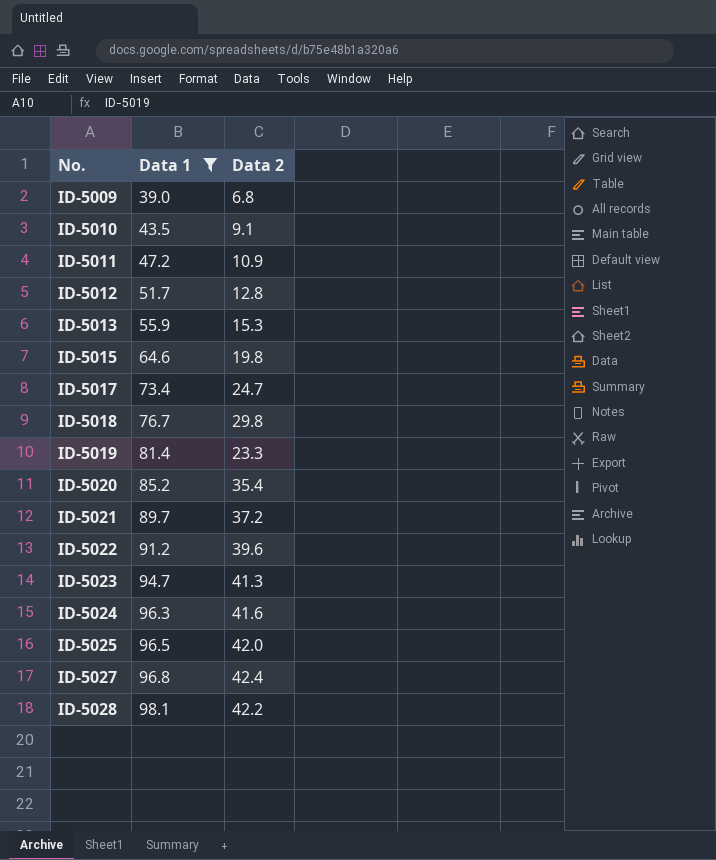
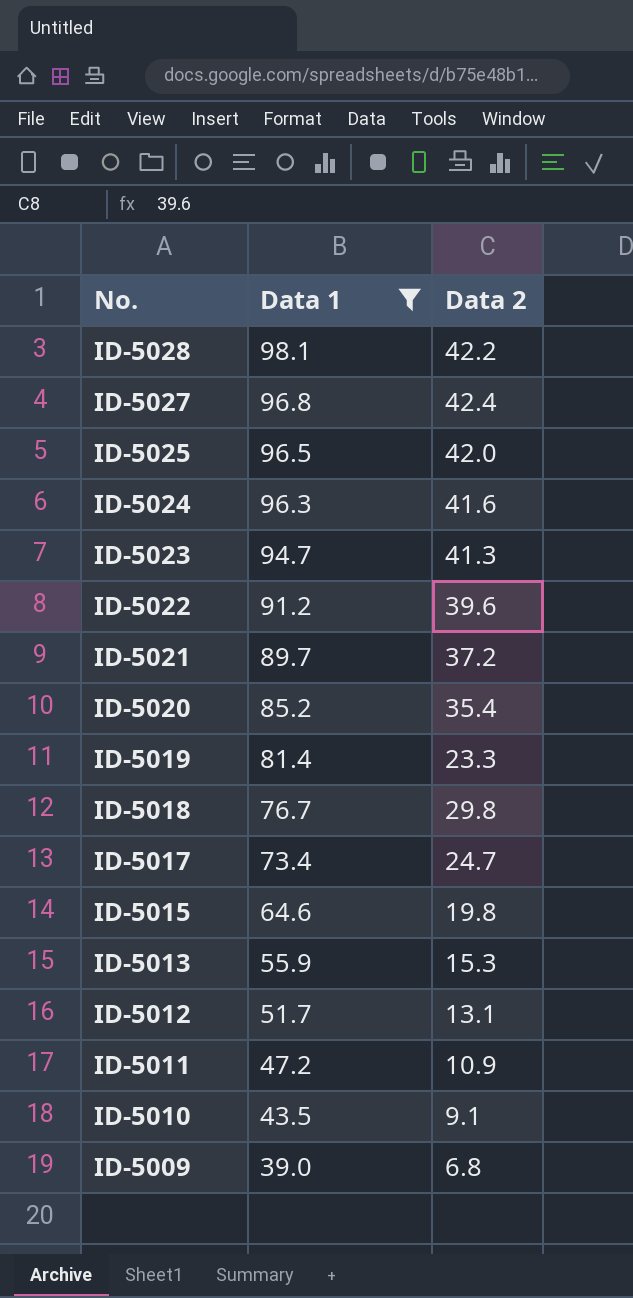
row order: No. ascending -> No. descending
ID-5012 | Data 2: 12.8 -> 13.1

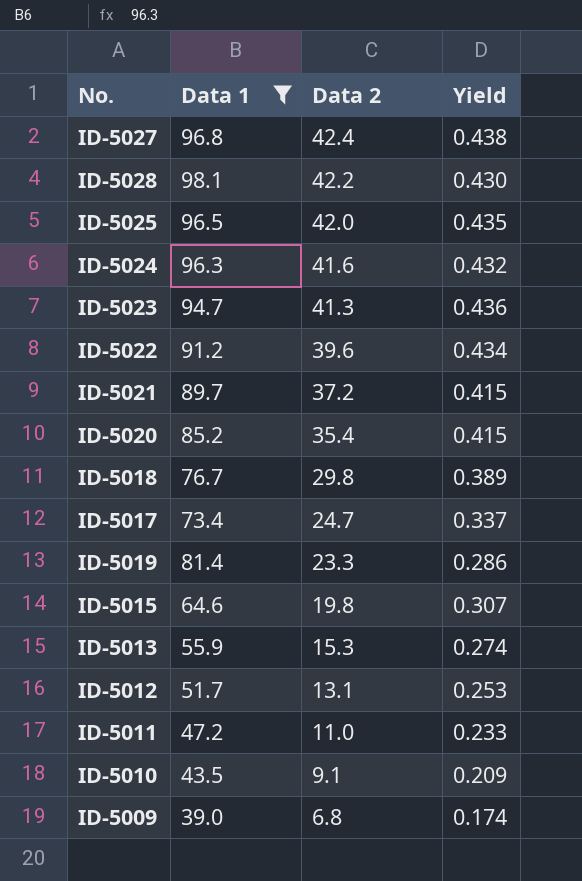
row order: No. descending -> Data 2 descending
column Yield | formula: none -> [Data 2] / [Data 1]
ID-5011 | Data 2: 10.9 -> 11.0

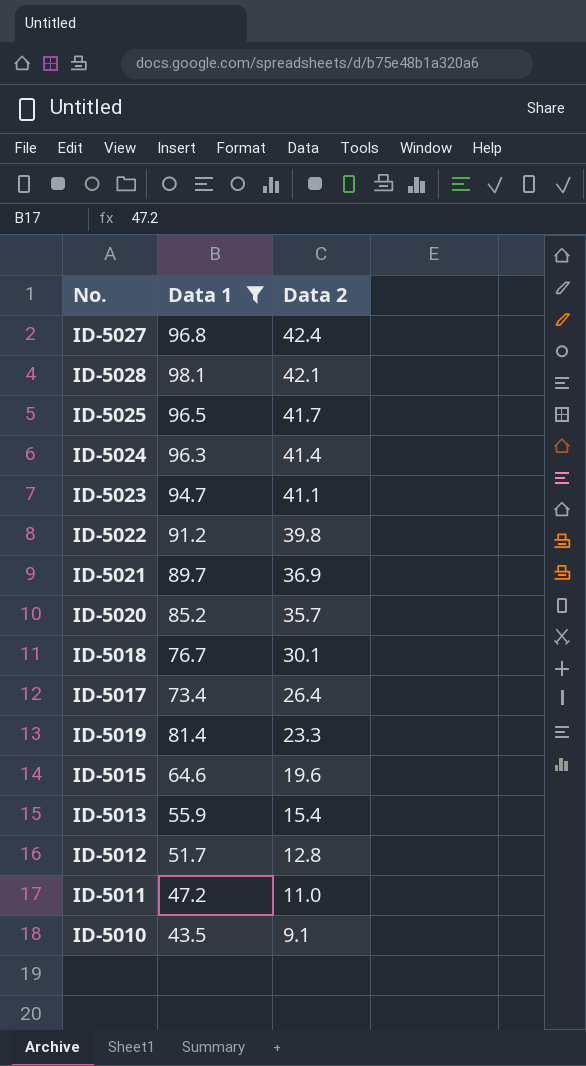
column Yield | formula: [Data 2] / [Data 1] -> none
row ID-5009: 39.0 | 6.8 | 0.174 -> none
ID-5028 | Data 2: 42.2 -> 42.1
ID-5025 | Data 2: 42.0 -> 41.7
ID-5024 | Data 2: 41.6 -> 41.4
ID-5023 | Data 2: 41.3 -> 41.1
ID-5022 | Data 2: 39.6 -> 39.8
ID-5021 | Data 2: 37.2 -> 36.9
ID-5020 | Data 2: 35.4 -> 35.7
ID-5018 | Data 2: 29.8 -> 30.1
ID-5017 | Data 2: 24.7 -> 26.4
ID-5015 | Data 2: 19.8 -> 19.6
ID-5013 | Data 2: 15.3 -> 15.4
ID-5012 | Data 2: 13.1 -> 12.8

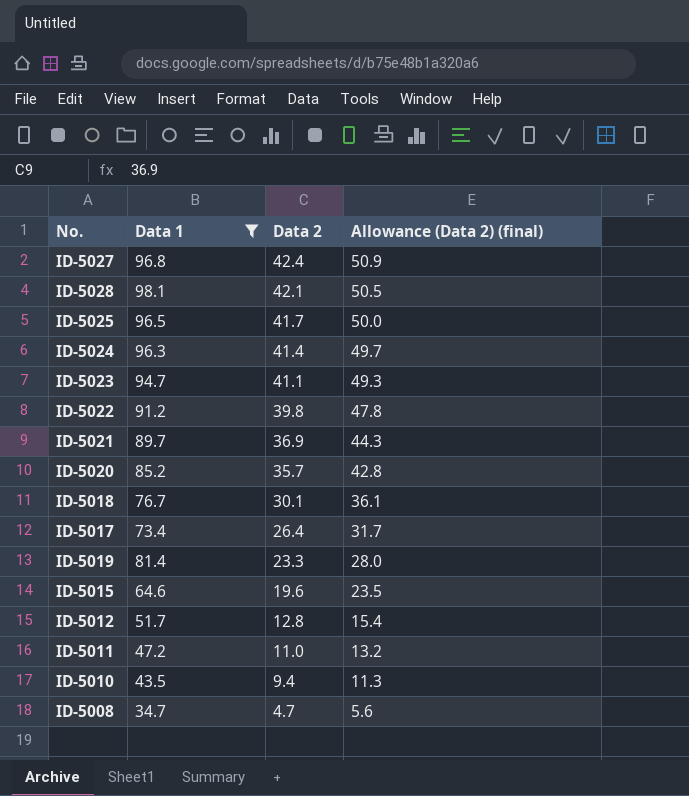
column Allowance (Data 2) (final) | formula: none -> [Data 2] * 1.2
row ID-5013: 55.9 | 15.4 -> none
ID-5010 | Data 2: 9.1 -> 9.4
row ID-5008: none -> 34.7 | 4.7 | 5.6

